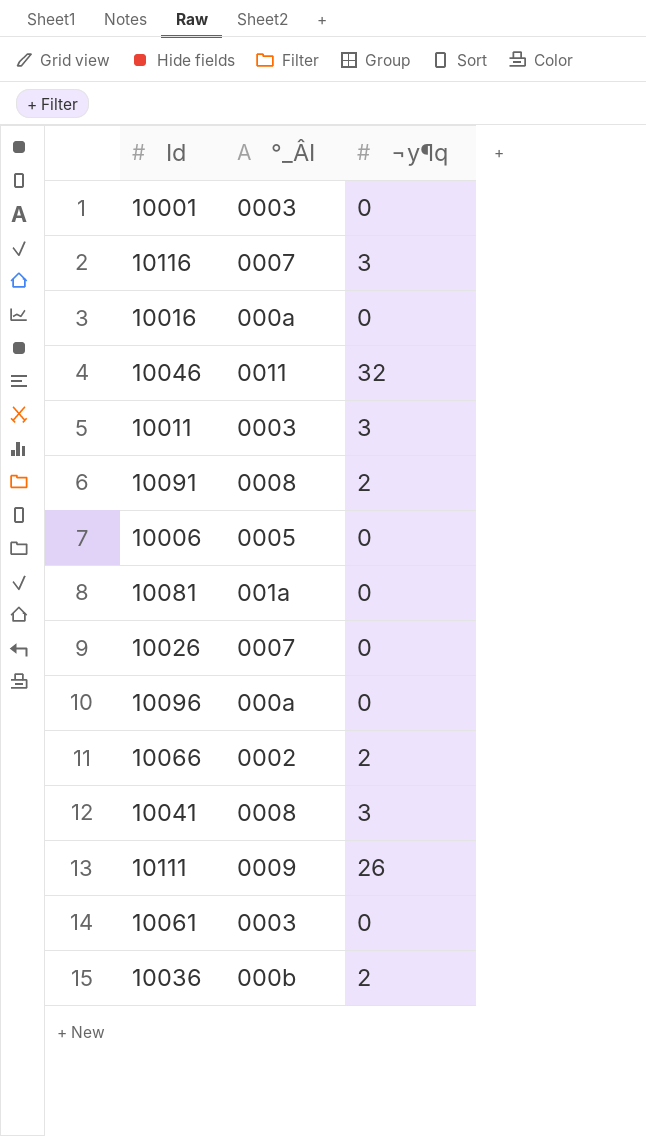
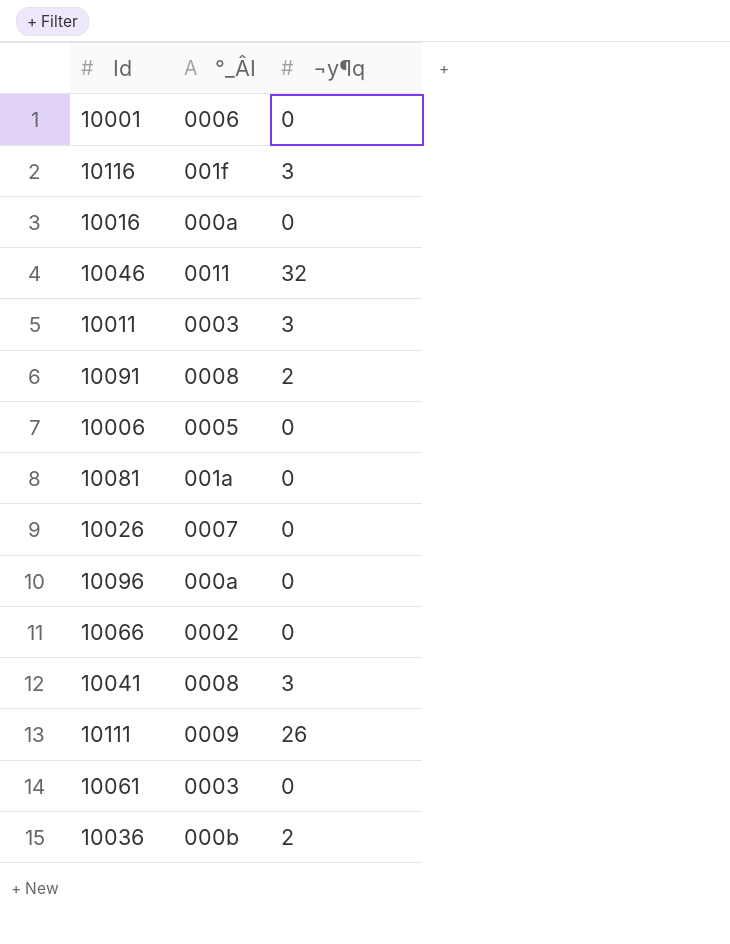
10001 | °_ÂI: 0003 -> 0006
10116 | °_ÂI: 0007 -> 001f
10066 | ¬y¶q: 2 -> 0

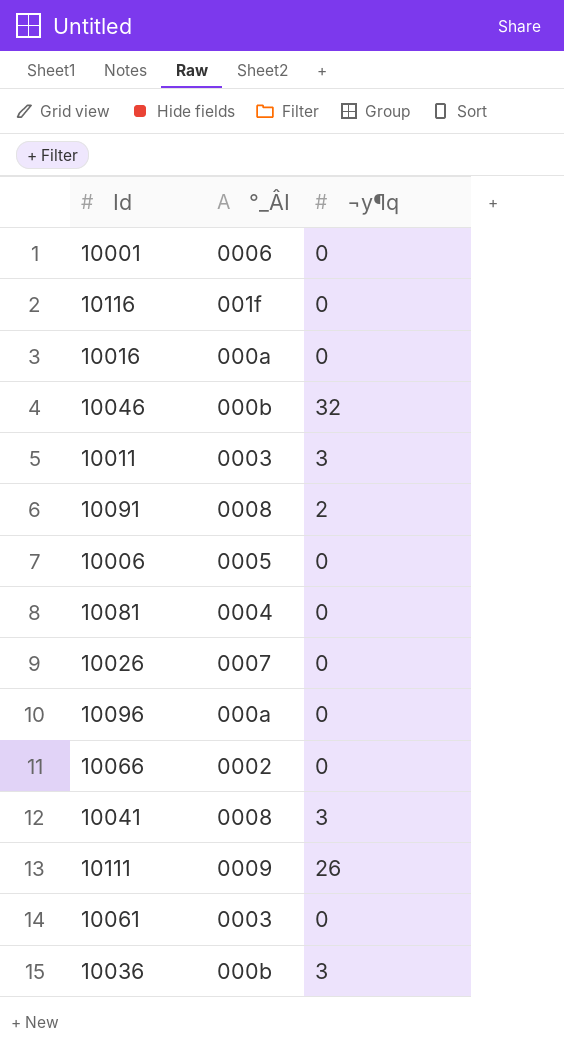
10116 | ¬y¶q: 3 -> 0
10046 | °_ÂI: 0011 -> 000b
10081 | °_ÂI: 001a -> 0004
10036 | ¬y¶q: 2 -> 3

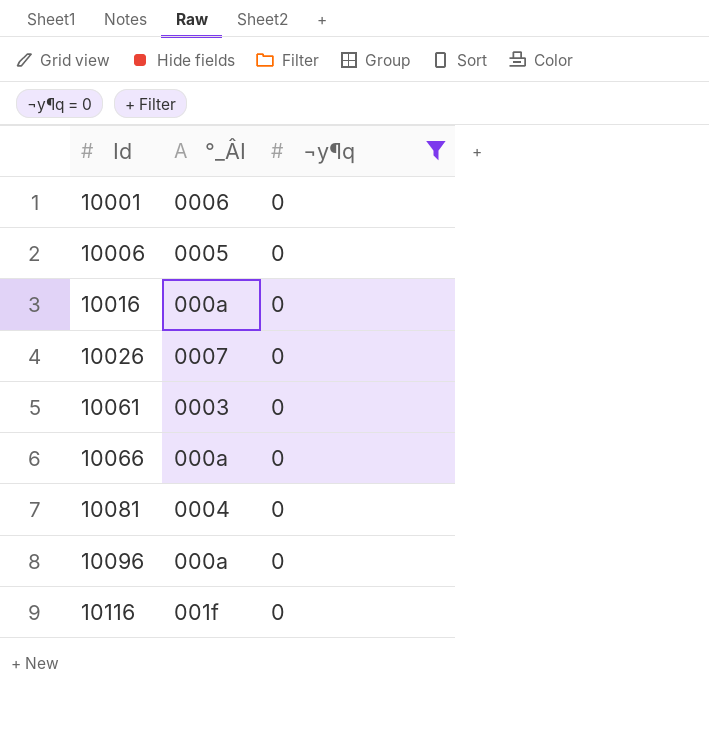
filter: none -> ¬y¶q = 0
row order: none -> Id ascending
10066 | °_ÂI: 0002 -> 000a

